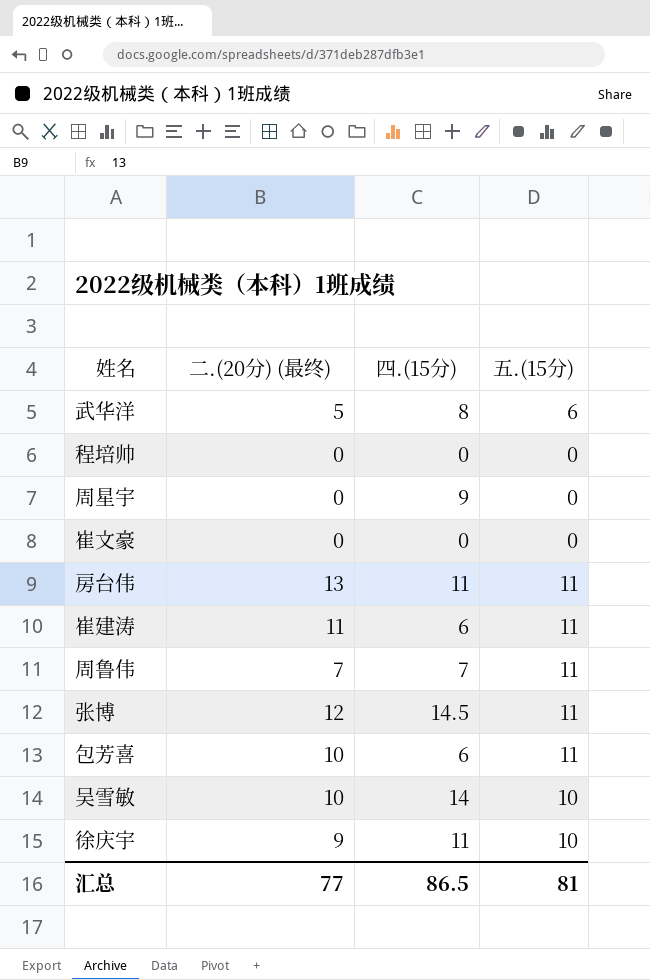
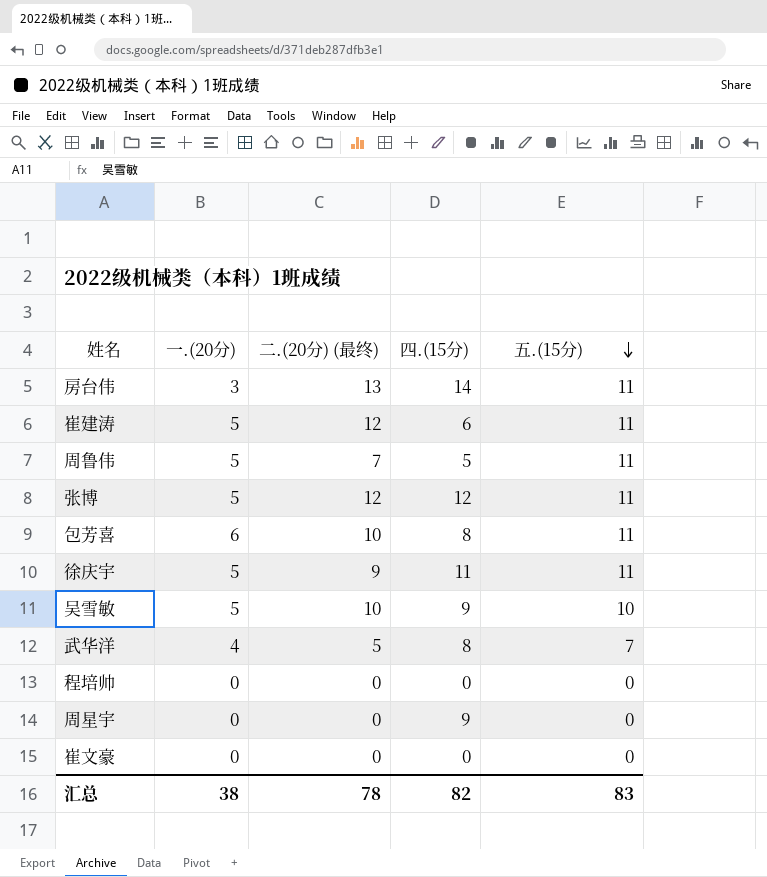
row order: none -> 五.(15分) descending
column 一.(20分) | position: none -> 2
房台伟 | 四.(15分): 11 -> 14
崔建涛 | 二.(20分) (最终): 11 -> 12
周鲁伟 | 四.(15分): 7 -> 5
张博 | 四.(15分): 14.5 -> 12
包芳喜 | 四.(15分): 6 -> 8
徐庆宇 | 五.(15分): 10 -> 11
吴雪敏 | 四.(15分): 14 -> 9
武华洋 | 五.(15分): 6 -> 7
汇总 | 二.(20分) (最终): 77 -> 78
汇总 | 四.(15分): 86.5 -> 82
汇总 | 五.(15分): 81 -> 83

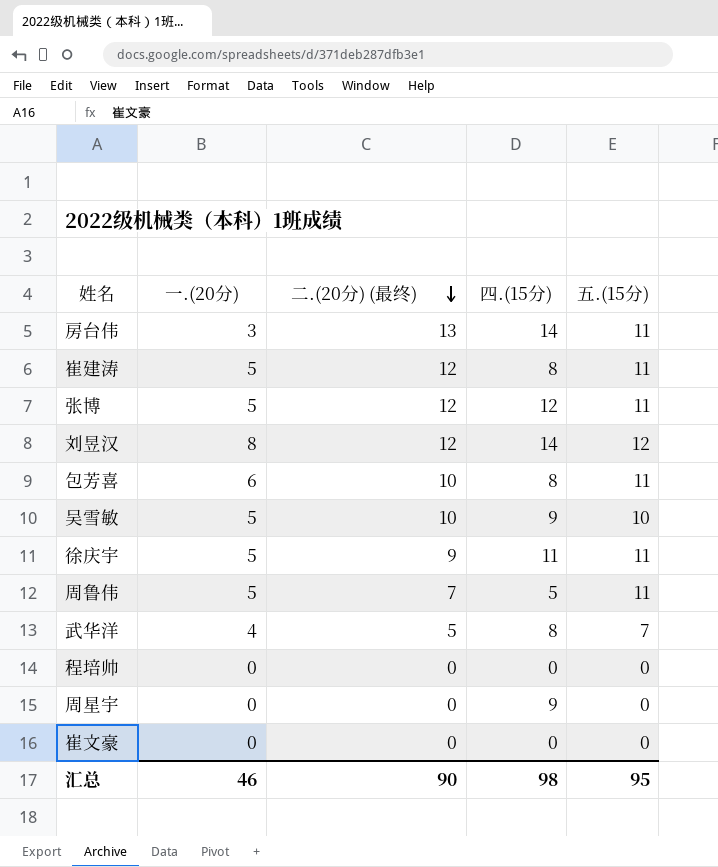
row order: 五.(15分) descending -> 二.(20分) (最终) descending
崔建涛 | 四.(15分): 6 -> 8
row 刘昱汉: none -> 8 | 12 | 14 | 12
汇总 | 一.(20分): 38 -> 46
汇总 | 二.(20分) (最终): 78 -> 90
汇总 | 四.(15分): 82 -> 98
汇总 | 五.(15分): 83 -> 95

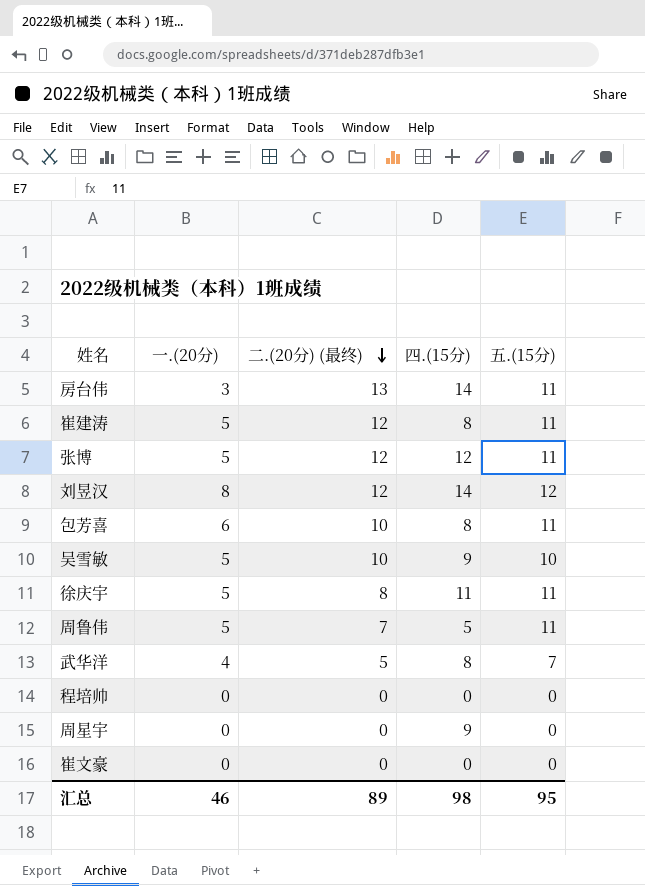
徐庆宇 | 二.(20分) (最终): 9 -> 8
汇总 | 二.(20分) (最终): 90 -> 89

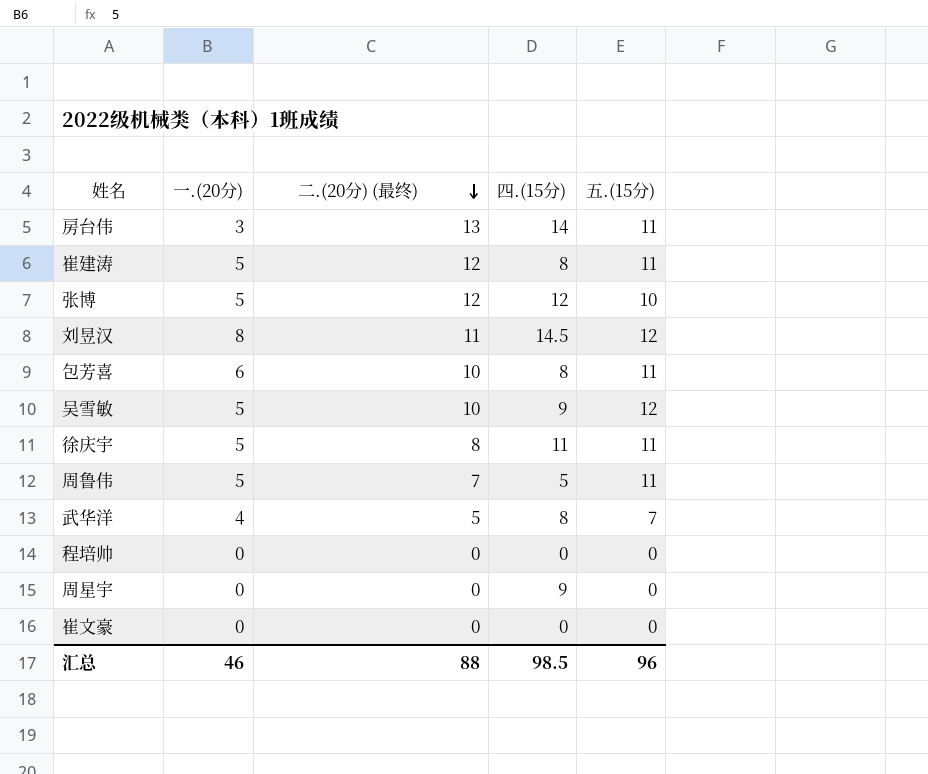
张博 | 五.(15分): 11 -> 10
刘昱汉 | 二.(20分) (最终): 12 -> 11
刘昱汉 | 四.(15分): 14 -> 14.5
吴雪敏 | 五.(15分): 10 -> 12
汇总 | 二.(20分) (最终): 89 -> 88
汇总 | 四.(15分): 98 -> 98.5
汇总 | 五.(15分): 95 -> 96

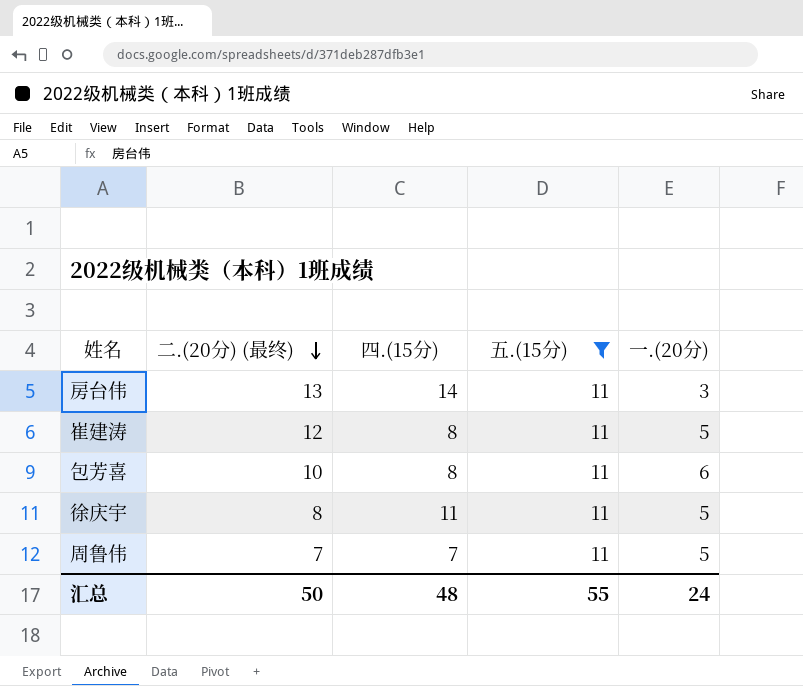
filter: none -> 五.(15分) = 11
column 一.(20分) | position: 2 -> 5
周鲁伟 | 四.(15分): 5 -> 7
汇总 | 二.(20分) (最终): 88 -> 50
汇总 | 四.(15分): 98.5 -> 48
汇总 | 五.(15分): 96 -> 55
汇总 | 一.(20分): 46 -> 24

